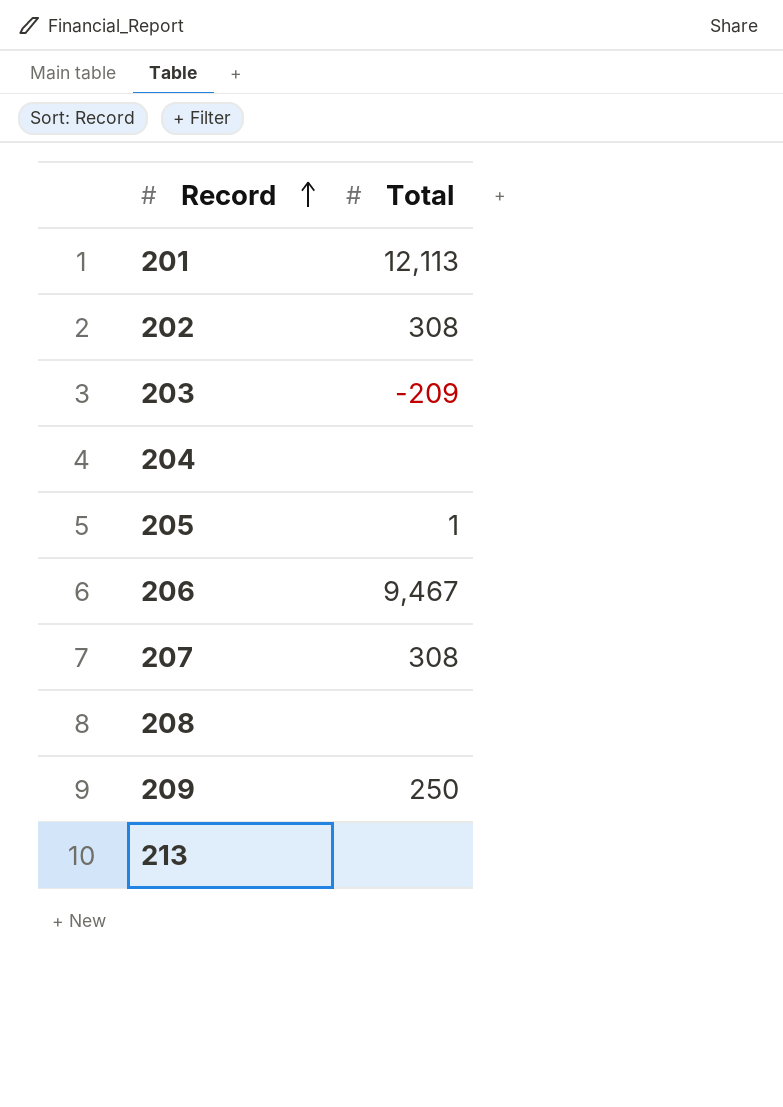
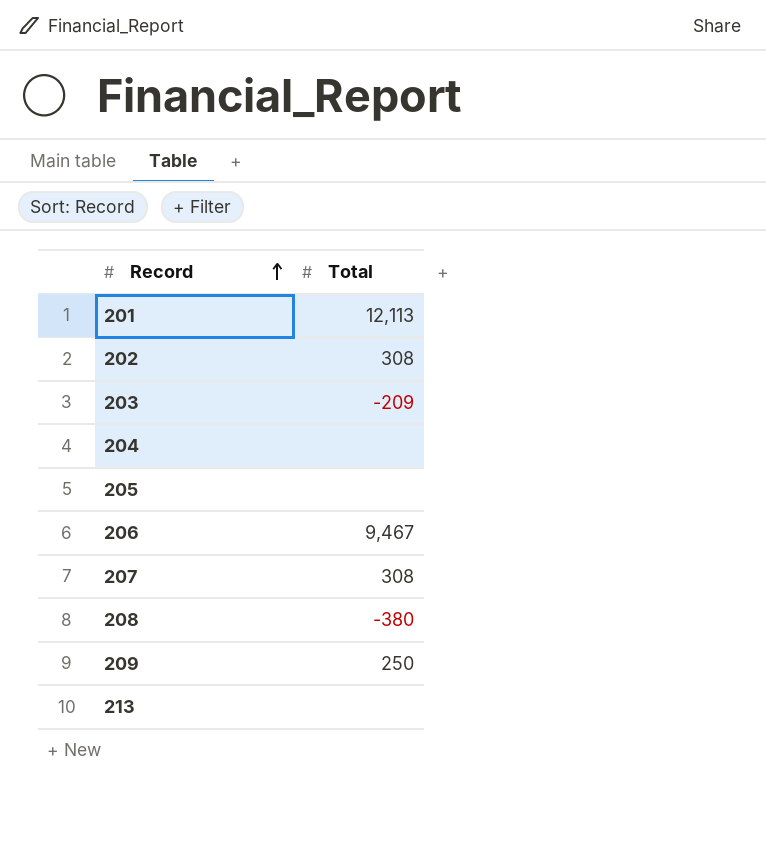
205 | Total: 1 -> none
208 | Total: none -> -380

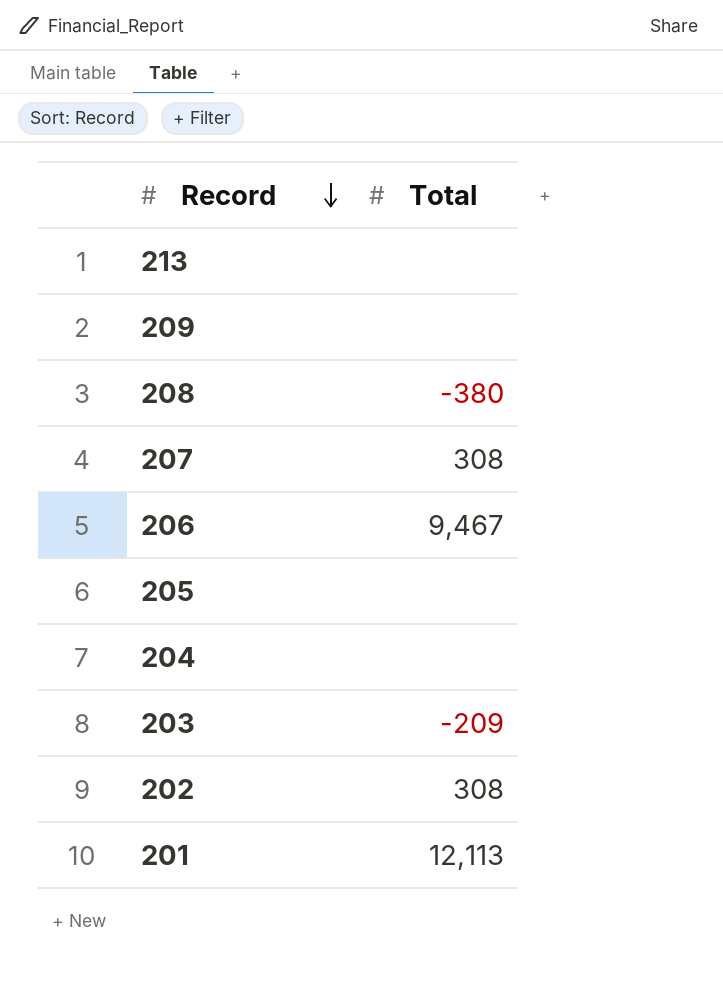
row order: Record ascending -> Record descending
209 | Total: 250 -> none

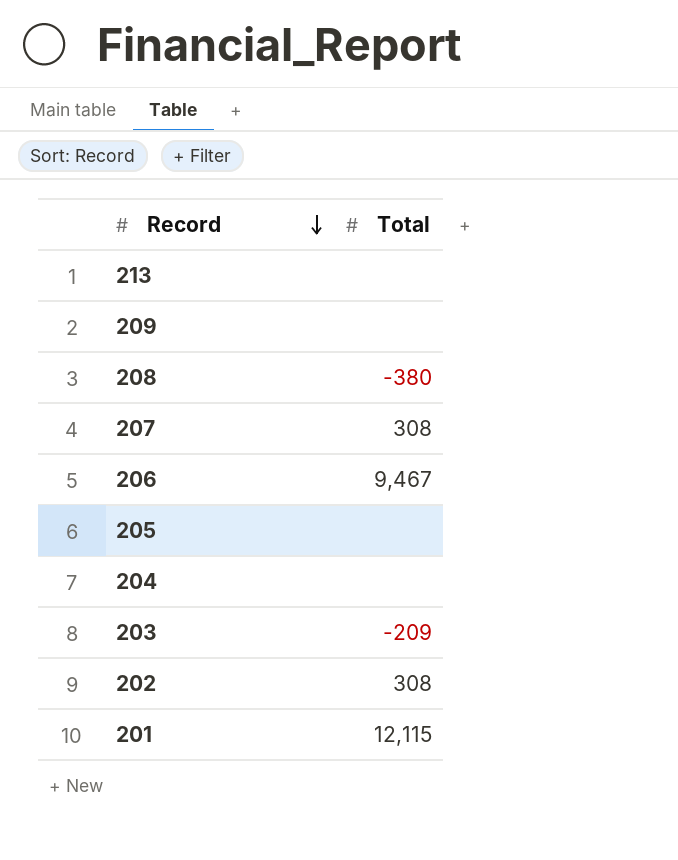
201 | Total: 12,113 -> 12,115

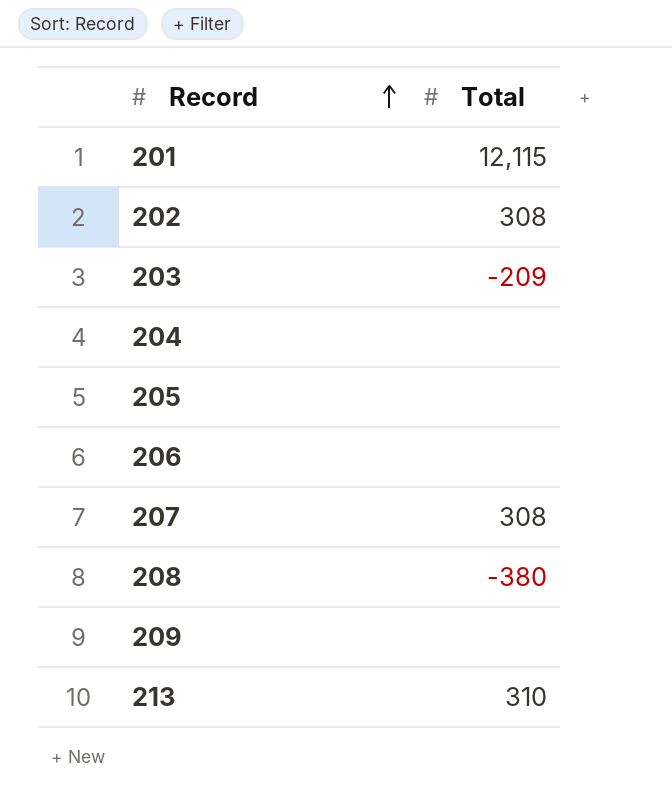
row order: Record descending -> Record ascending
206 | Total: 9,467 -> none
213 | Total: none -> 310

